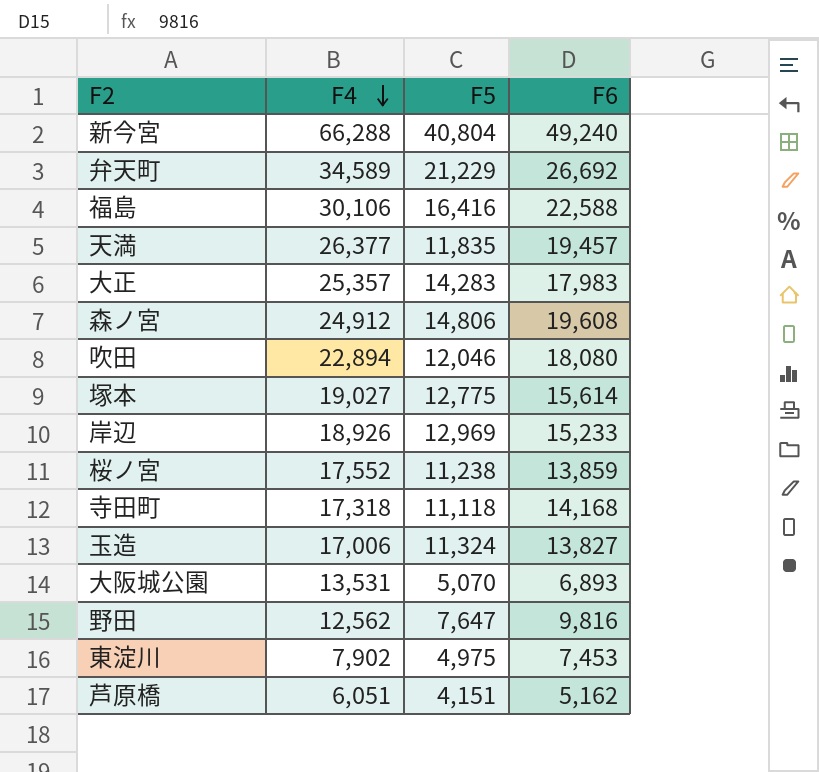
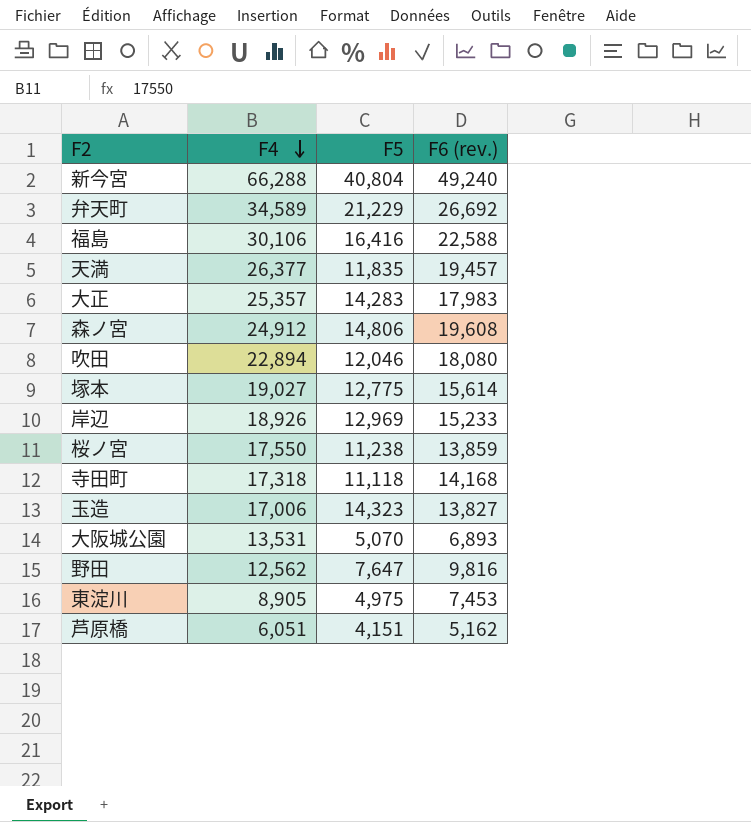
column name: F6 -> F6 (rev.)
桜ノ宮 | F4: 17,552 -> 17,550
玉造 | F5: 11,324 -> 14,323
東淀川 | F4: 7,902 -> 8,905

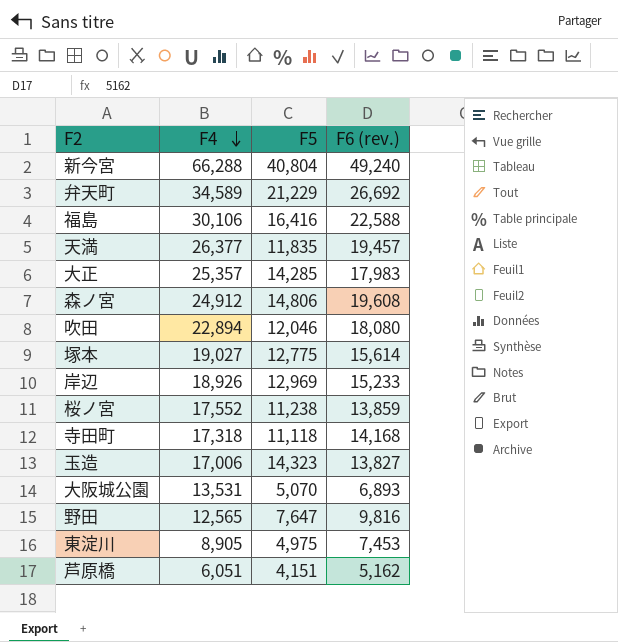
大正 | F5: 14,283 -> 14,285
桜ノ宮 | F4: 17,550 -> 17,552
野田 | F4: 12,562 -> 12,565

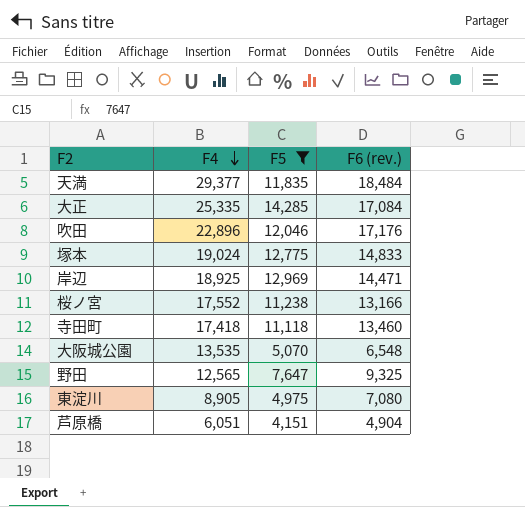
filter: none -> F5 <= 14,285
天満 | F4: 26,377 -> 29,377
天満 | F6 (rev.): 19,457 -> 18,484
大正 | F4: 25,357 -> 25,335
大正 | F6 (rev.): 17,983 -> 17,084
吹田 | F4: 22,894 -> 22,896
吹田 | F6 (rev.): 18,080 -> 17,176
塚本 | F4: 19,027 -> 19,024
塚本 | F6 (rev.): 15,614 -> 14,833
岸辺 | F4: 18,926 -> 18,925
岸辺 | F6 (rev.): 15,233 -> 14,471
桜ノ宮 | F6 (rev.): 13,859 -> 13,166
寺田町 | F4: 17,318 -> 17,418
寺田町 | F6 (rev.): 14,168 -> 13,460
大阪城公園 | F4: 13,531 -> 13,535
大阪城公園 | F6 (rev.): 6,893 -> 6,548
野田 | F6 (rev.): 9,816 -> 9,325
東淀川 | F6 (rev.): 7,453 -> 7,080
芦原橋 | F6 (rev.): 5,162 -> 4,904

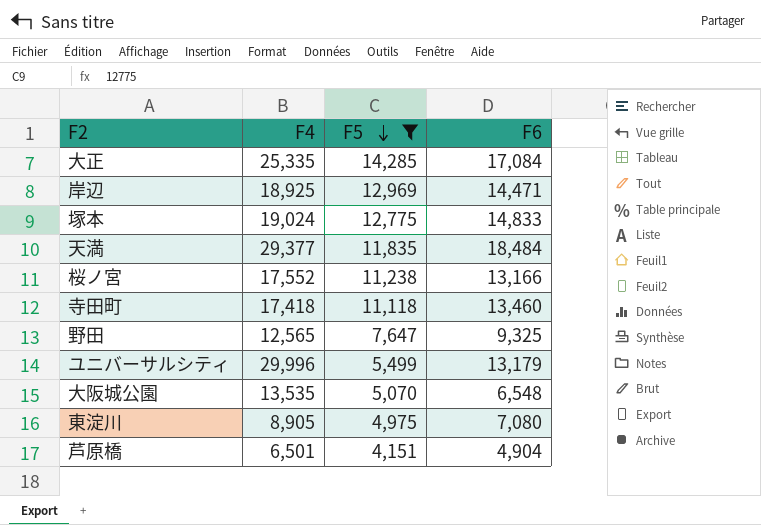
row order: F4 descending -> F5 descending
column name: F6 (rev.) -> F6
row 吹田: 22,896 | 12,046 | 17,176 -> none
row ユニバーサルシティ: none -> 29,996 | 5,499 | 13,179
芦原橋 | F4: 6,051 -> 6,501

